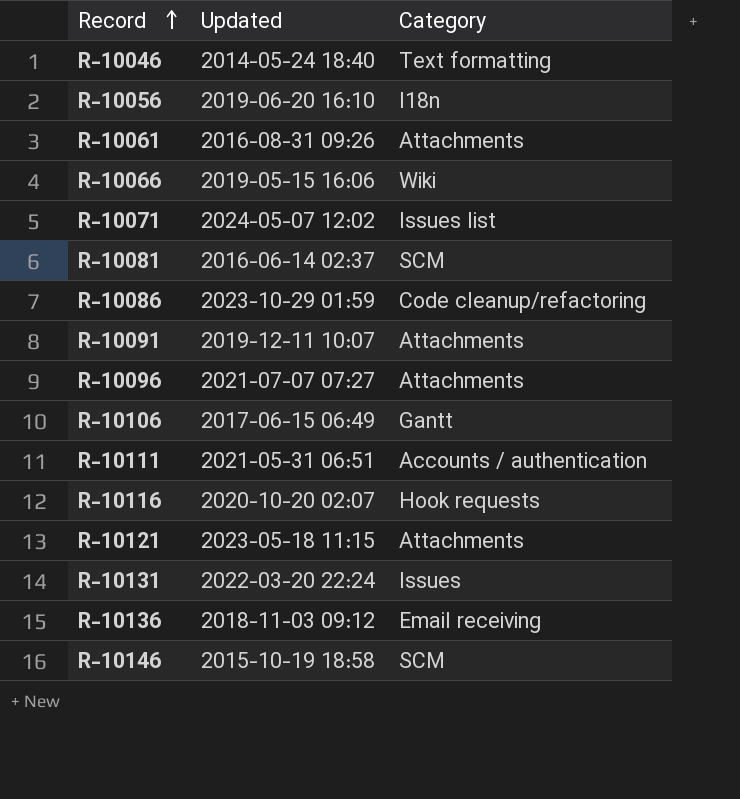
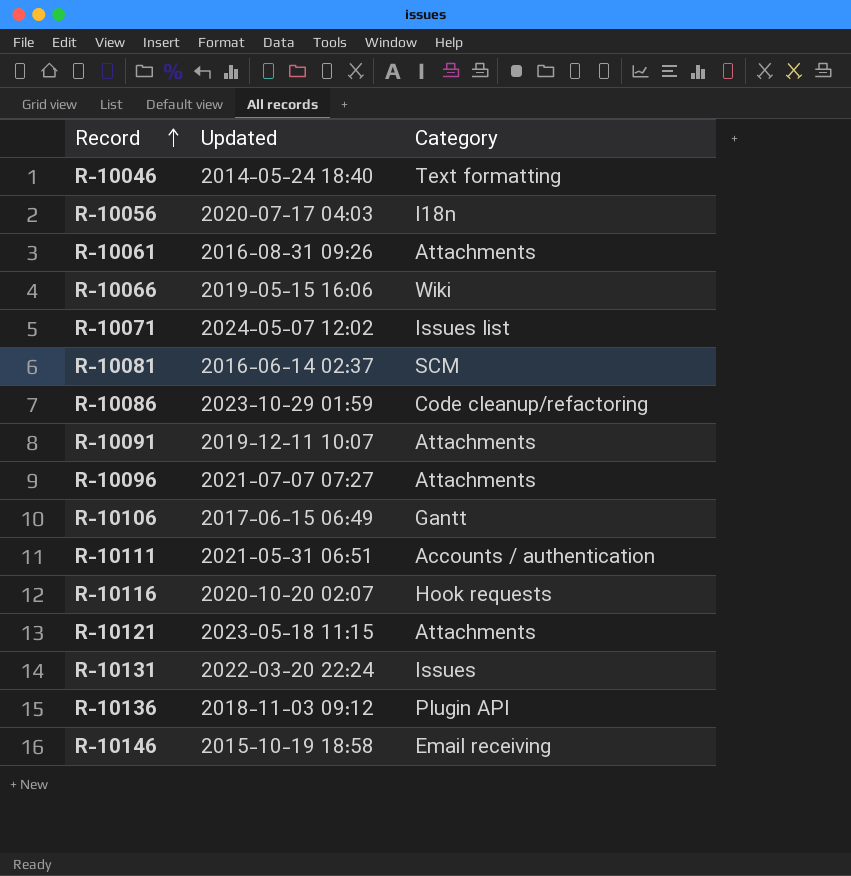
R-10056 | Updated: 2019-06-20 16:10 -> 2020-07-17 04:03
R-10136 | Category: Email receiving -> Plugin API
R-10146 | Category: SCM -> Email receiving

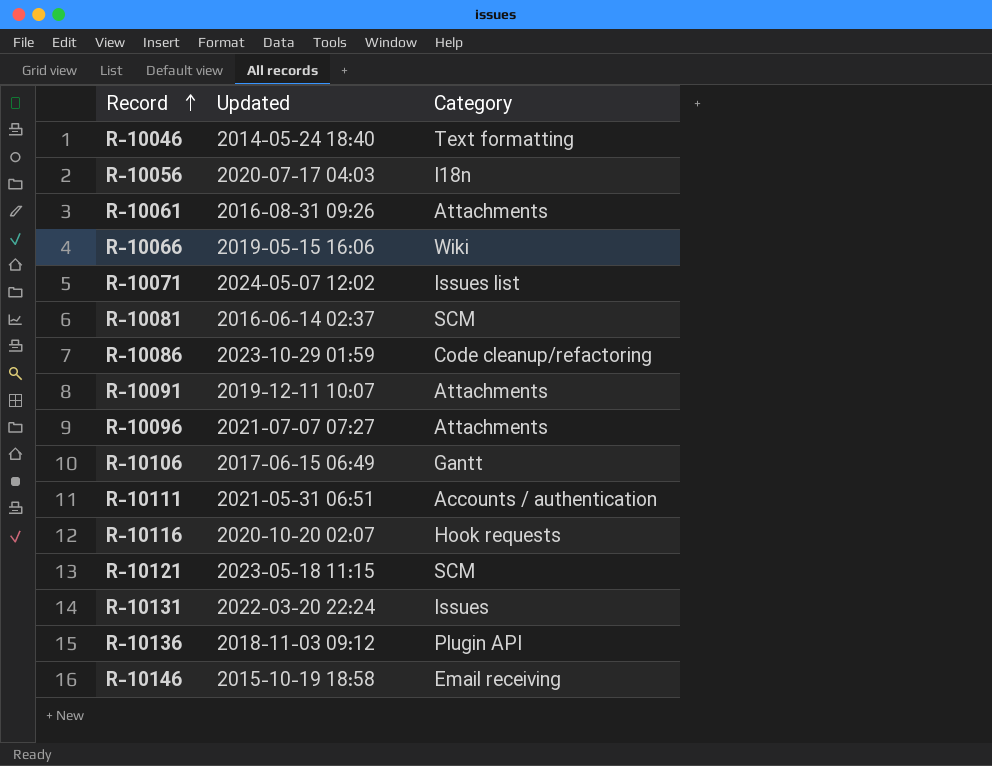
R-10121 | Category: Attachments -> SCM

